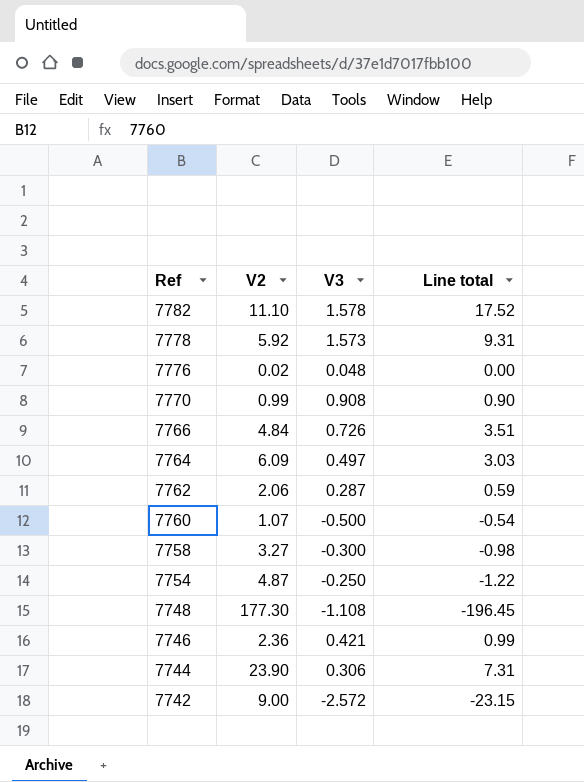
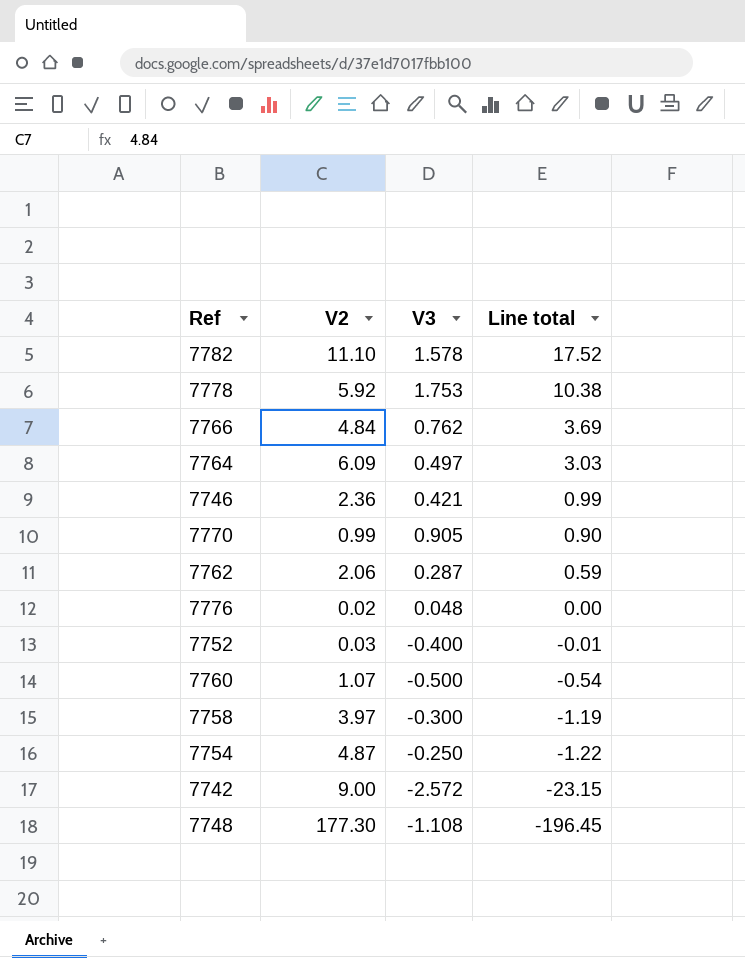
row order: Ref descending -> Line total descending
row 7744: 23.90 | 0.306 | 7.31 -> none
7778 | V3: 1.573 -> 1.753
7778 | Line total: 9.31 -> 10.38
7766 | V3: 0.726 -> 0.762
7766 | Line total: 3.51 -> 3.69
7770 | V3: 0.908 -> 0.905
row 7752: none -> 0.03 | -0.400 | -0.01
7758 | V2: 3.27 -> 3.97
7758 | Line total: -0.98 -> -1.19

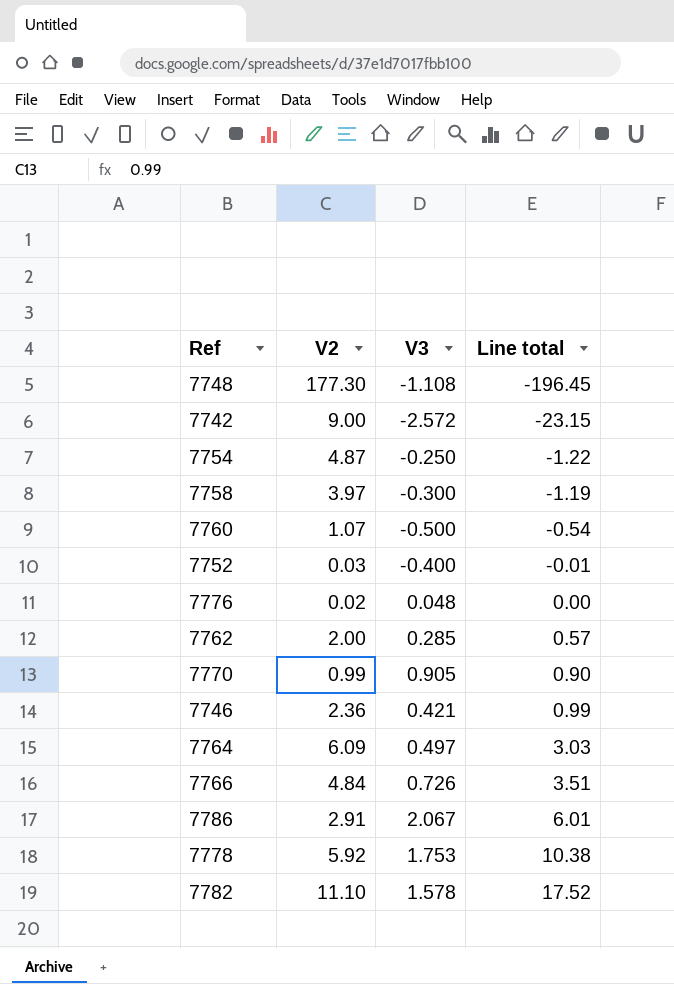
row order: Line total descending -> Line total ascending
7762 | V2: 2.06 -> 2.00
7762 | V3: 0.287 -> 0.285
7762 | Line total: 0.59 -> 0.57
7766 | V3: 0.762 -> 0.726
7766 | Line total: 3.69 -> 3.51
row 7786: none -> 2.91 | 2.067 | 6.01

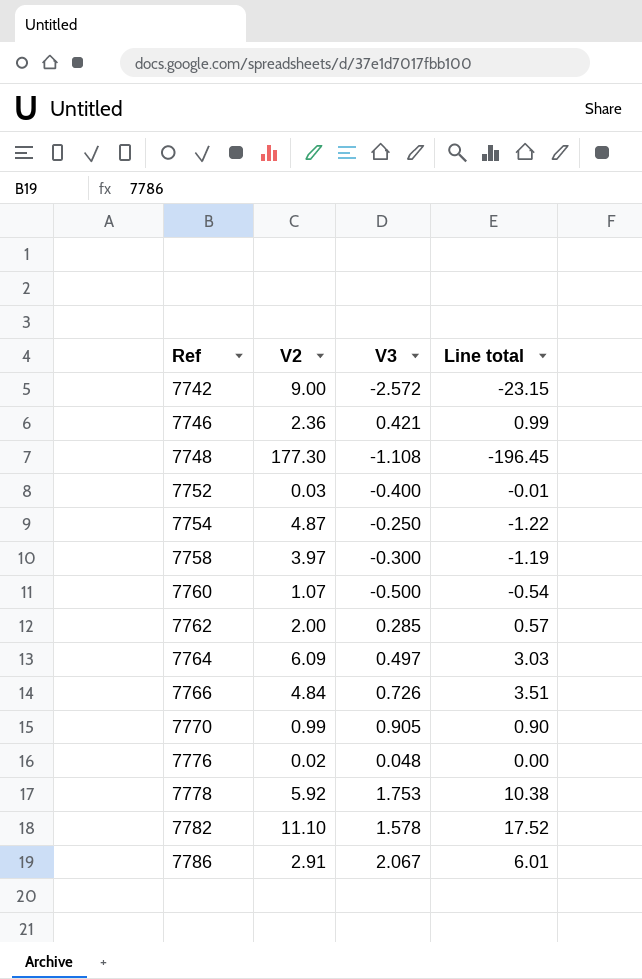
row order: Line total ascending -> Ref ascending

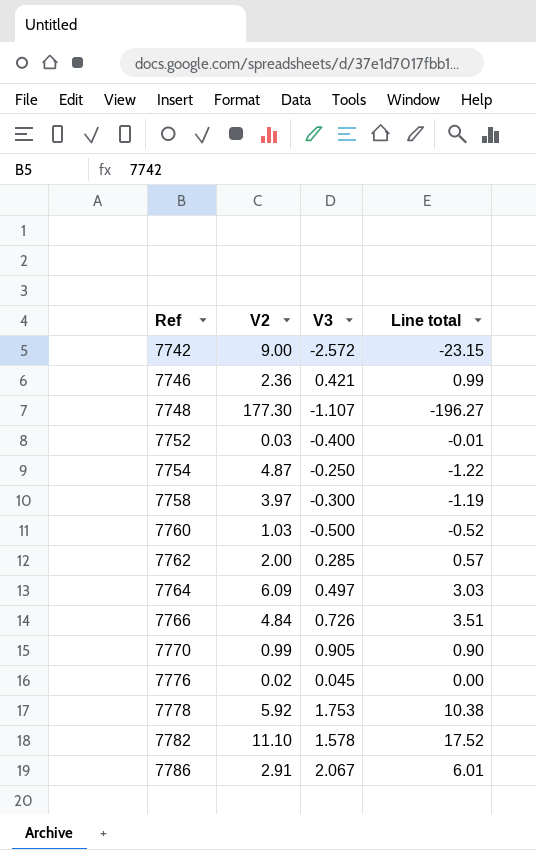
7748 | V3: -1.108 -> -1.107
7748 | Line total: -196.45 -> -196.27
7760 | V2: 1.07 -> 1.03
7760 | Line total: -0.54 -> -0.52
7776 | V3: 0.048 -> 0.045

